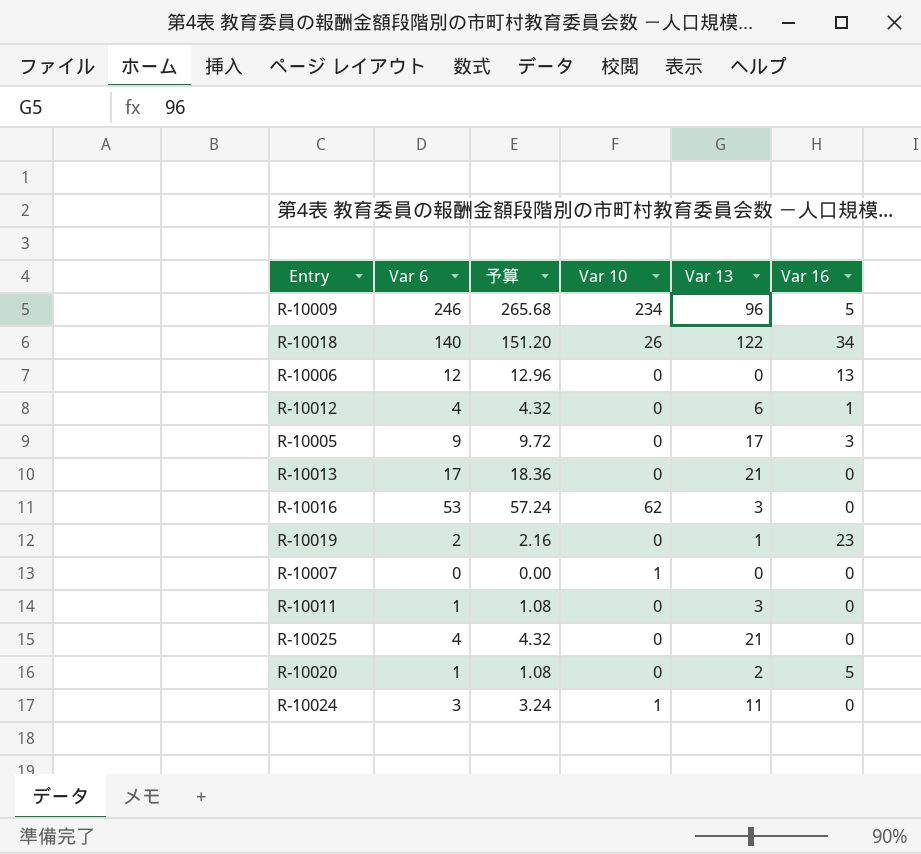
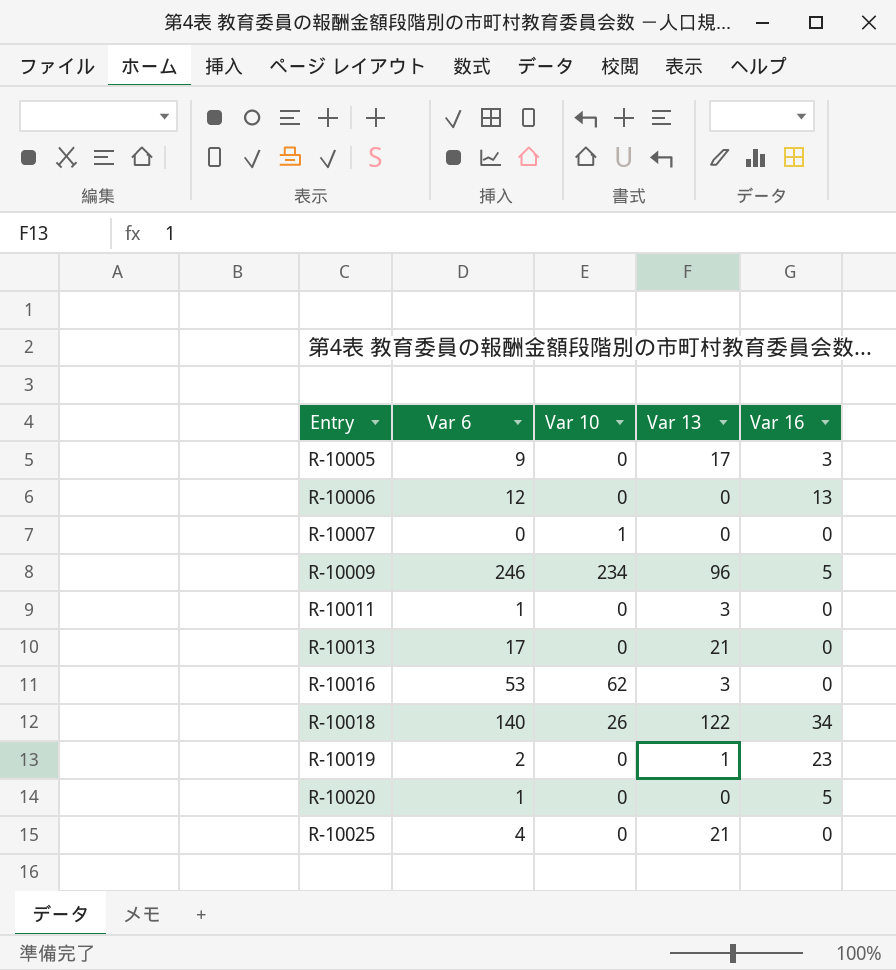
row order: none -> Entry ascending
column 予算 | formula: [Var 6] * 1.08 -> none
row R-10012: 4 | 4.32 | 0 | 6 | 1 -> none
row R-10024: 3 | 3.24 | 1 | 11 | 0 -> none
R-10020 | Var 13: 2 -> 0

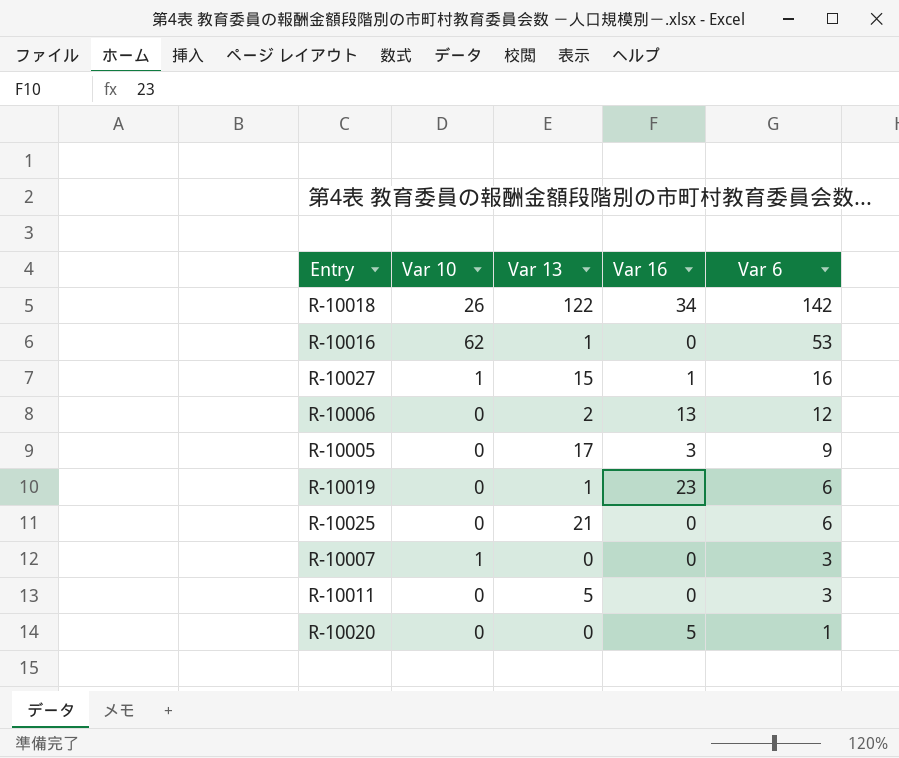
row order: Entry ascending -> Var 6 descending
column Var 6 | position: 2 -> 5
row R-10009: 246 | 234 | 96 | 5 -> none
row R-10013: 17 | 0 | 21 | 0 -> none
R-10018 | Var 6: 140 -> 142
R-10016 | Var 13: 3 -> 1
row R-10027: none -> 1 | 15 | 1 | 16
R-10006 | Var 13: 0 -> 2
R-10019 | Var 6: 2 -> 6
R-10025 | Var 6: 4 -> 6
R-10007 | Var 6: 0 -> 3
R-10011 | Var 13: 3 -> 5
R-10011 | Var 6: 1 -> 3

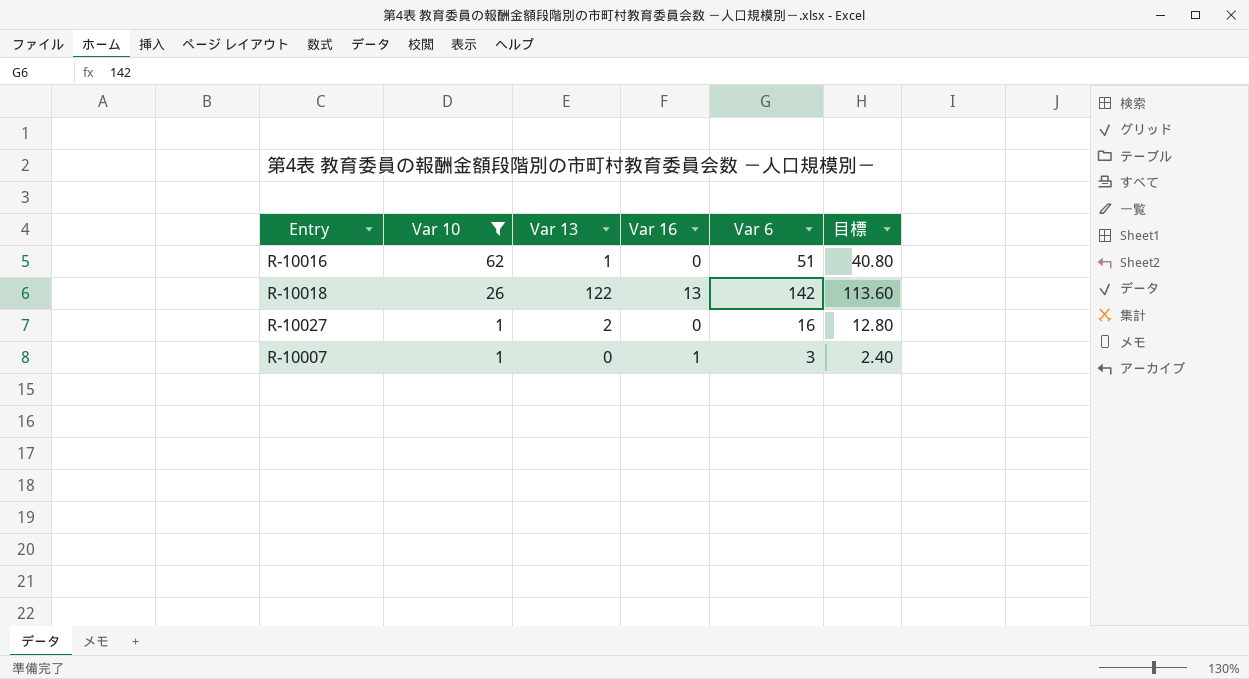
filter: none -> Var 10 != 0
row order: Var 6 descending -> Var 10 descending
column 目標 | formula: none -> [Var 6] * 0.8
R-10016 | Var 6: 53 -> 51
R-10018 | Var 16: 34 -> 13
R-10027 | Var 13: 15 -> 2
R-10027 | Var 16: 1 -> 0
R-10007 | Var 16: 0 -> 1

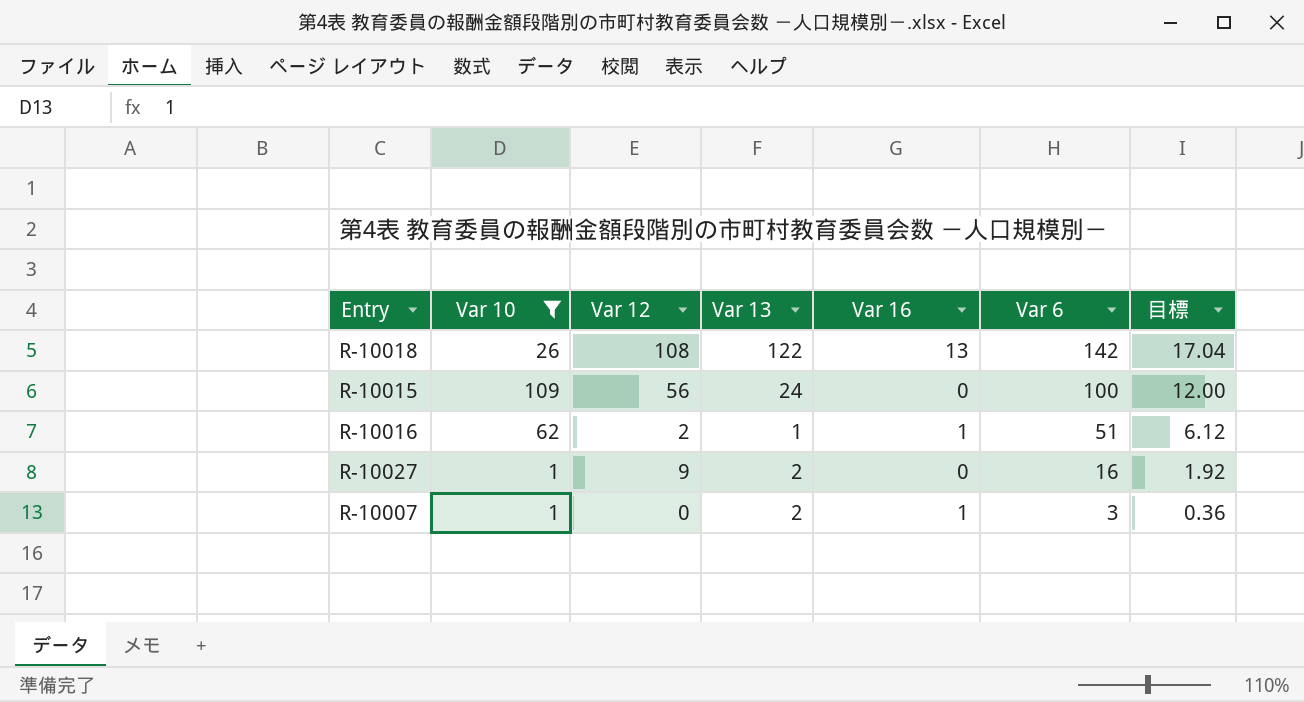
row order: Var 10 descending -> Var 6 descending
column Var 12 | position: none -> 3
column 目標 | formula: [Var 6] * 0.8 -> [Var 6] * 0.12
row R-10015: none -> 109 | 56 | 24 | 0 | 100 | 12.00
R-10016 | Var 16: 0 -> 1
R-10007 | Var 13: 0 -> 2

